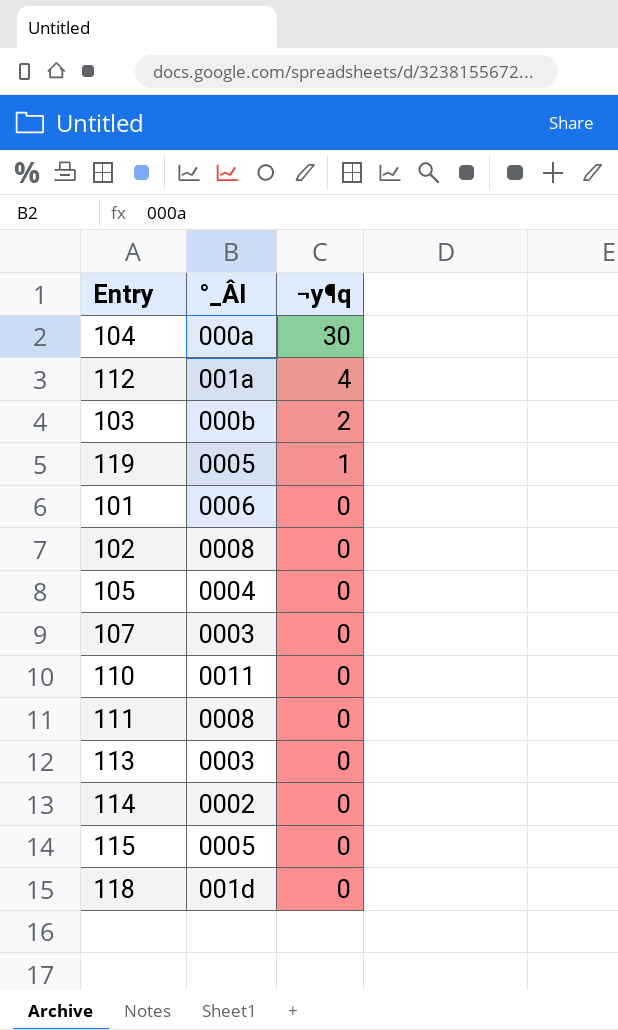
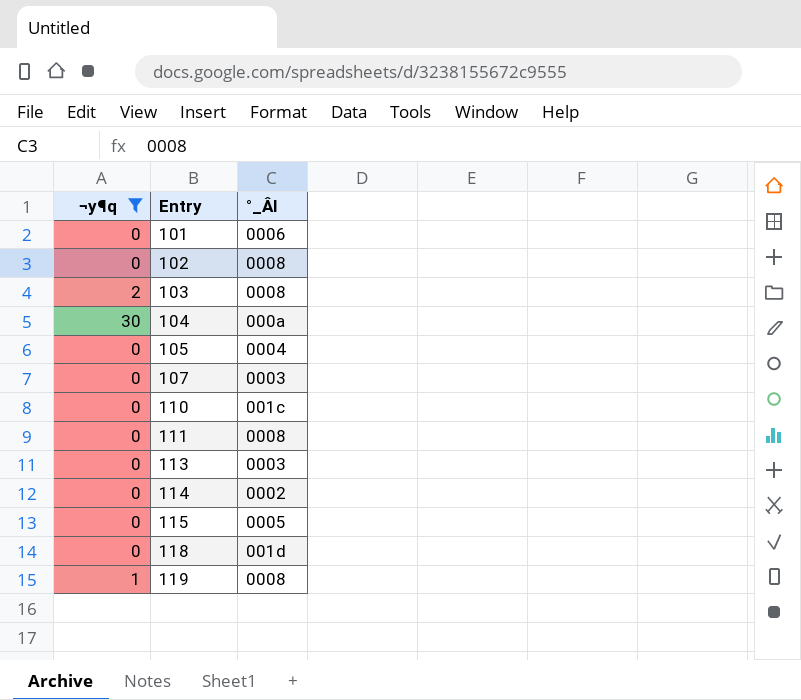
filter: none -> ¬y¶q != 4
row order: ¬y¶q descending -> Entry ascending
column ¬y¶q | position: 3 -> 1
103 | °_ÂI: 000b -> 0008
110 | °_ÂI: 0011 -> 001c
119 | °_ÂI: 0005 -> 0008

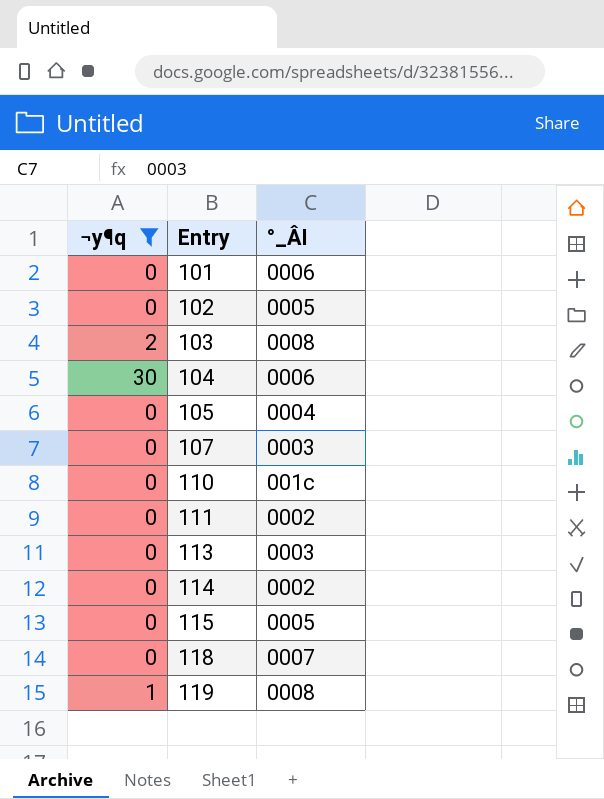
102 | °_ÂI: 0008 -> 0005
104 | °_ÂI: 000a -> 0006
111 | °_ÂI: 0008 -> 0002
118 | °_ÂI: 001d -> 0007

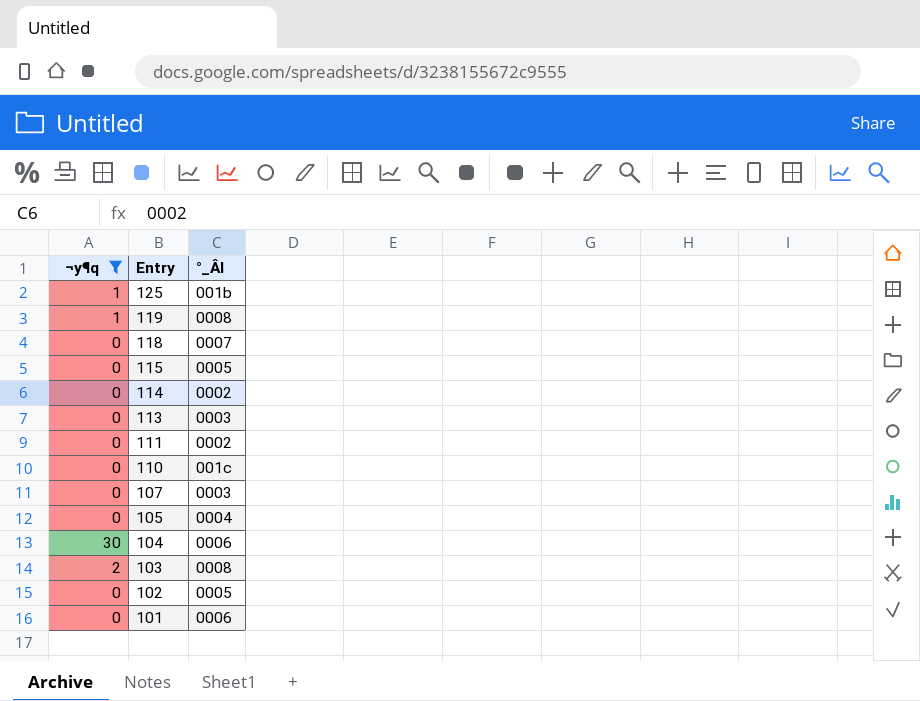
row order: Entry ascending -> Entry descending
row 125: none -> 1 | 001b

